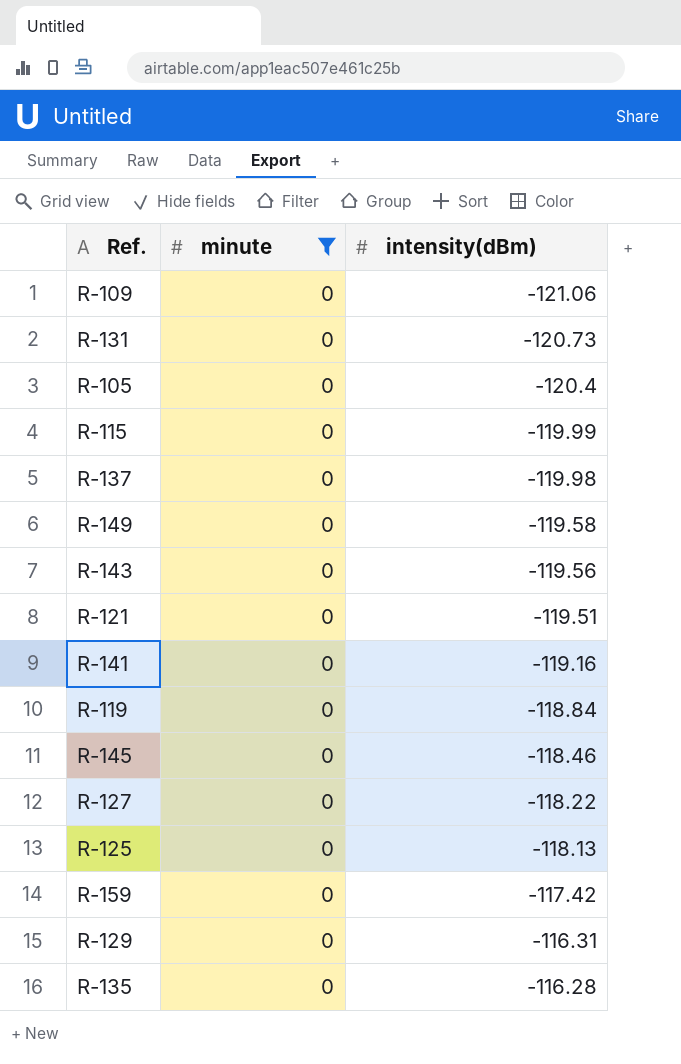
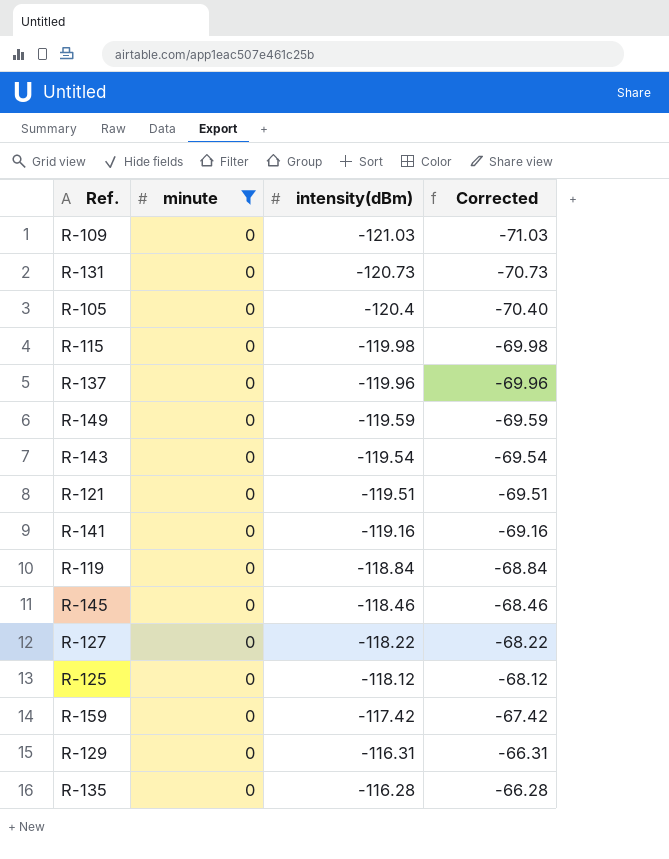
column Corrected | formula: none -> [intensity(dBm)] + 50
R-109 | intensity(dBm): -121.06 -> -121.03
R-115 | intensity(dBm): -119.99 -> -119.98
R-137 | intensity(dBm): -119.98 -> -119.96
R-149 | intensity(dBm): -119.58 -> -119.59
R-143 | intensity(dBm): -119.56 -> -119.54
R-125 | intensity(dBm): -118.13 -> -118.12

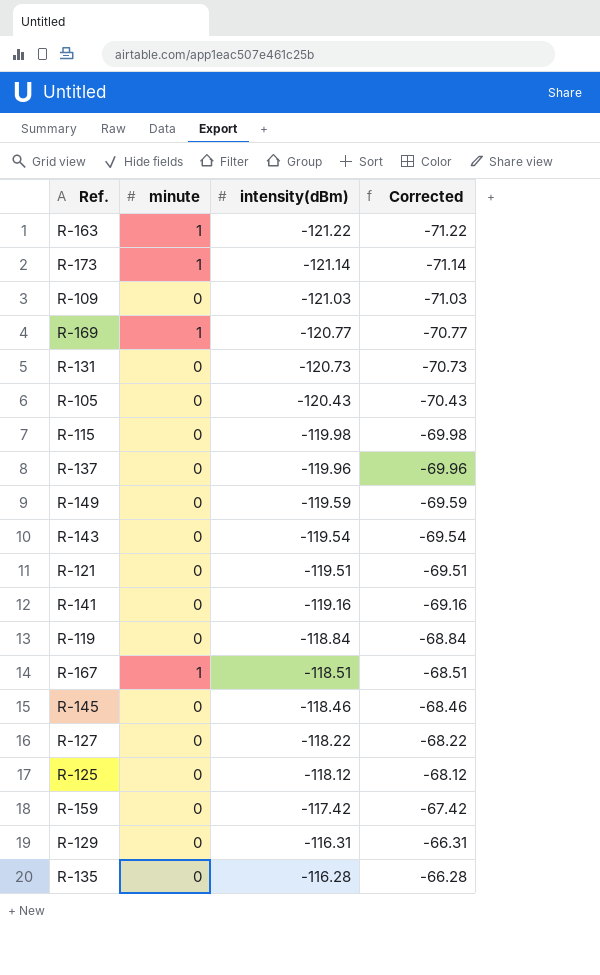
filter: minute = 0 -> none
R-105 | intensity(dBm): -120.4 -> -120.43
R-105 | Corrected: -70.40 -> -70.43

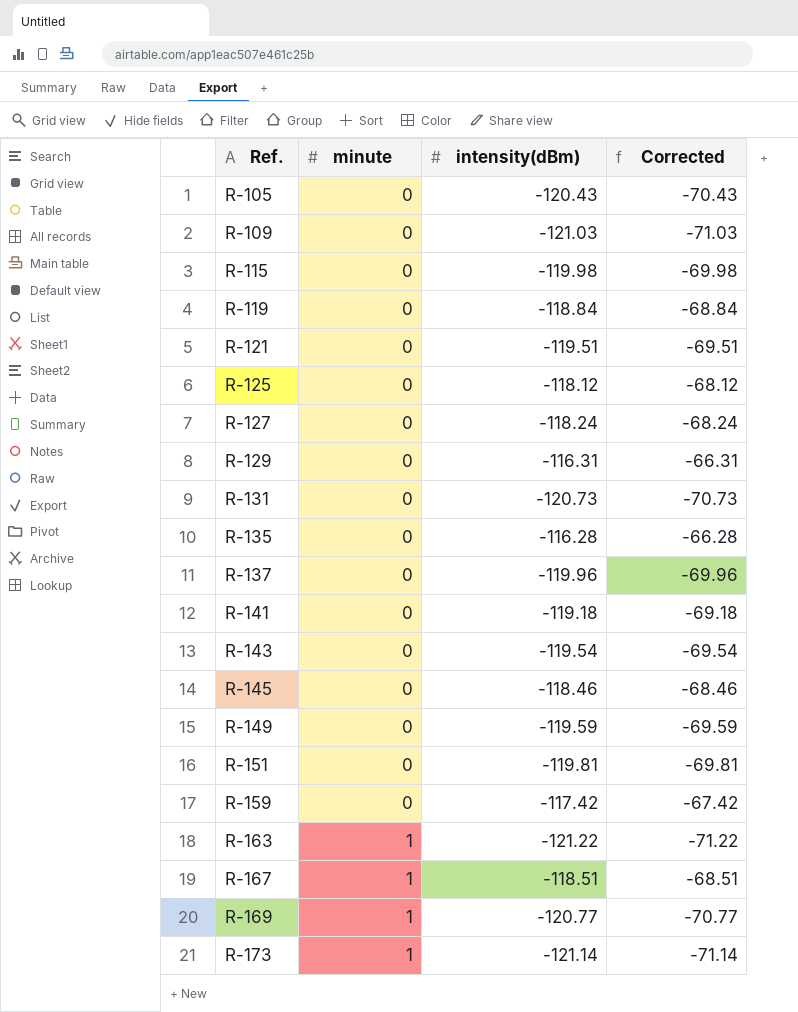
row order: intensity(dBm) ascending -> Ref. ascending
R-127 | intensity(dBm): -118.22 -> -118.24
R-127 | Corrected: -68.22 -> -68.24
R-141 | intensity(dBm): -119.16 -> -119.18
R-141 | Corrected: -69.16 -> -69.18
row R-151: none -> 0 | -119.81 | -69.81

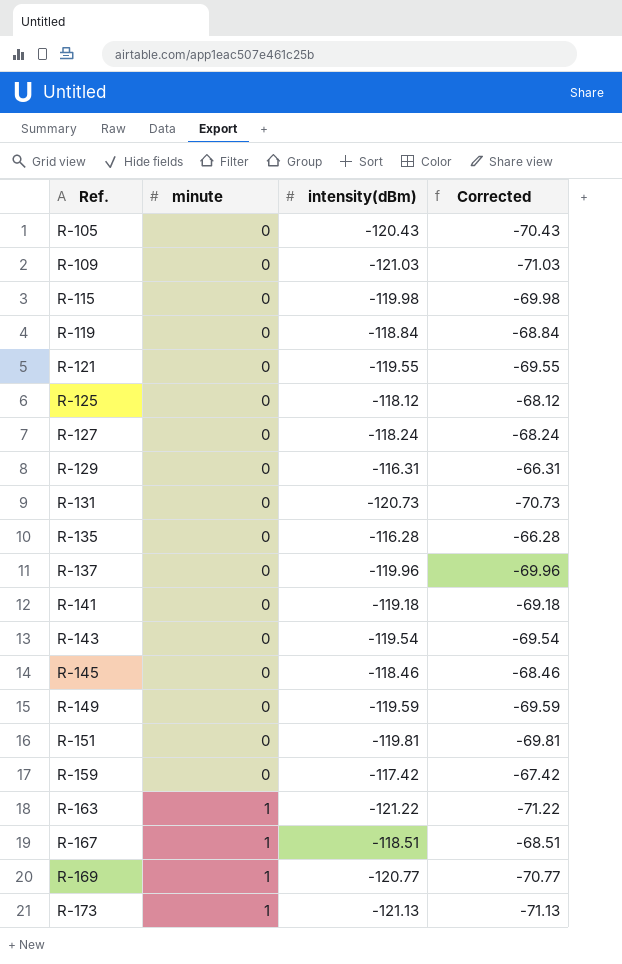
R-121 | intensity(dBm): -119.51 -> -119.55
R-121 | Corrected: -69.51 -> -69.55
R-173 | intensity(dBm): -121.14 -> -121.13
R-173 | Corrected: -71.14 -> -71.13

